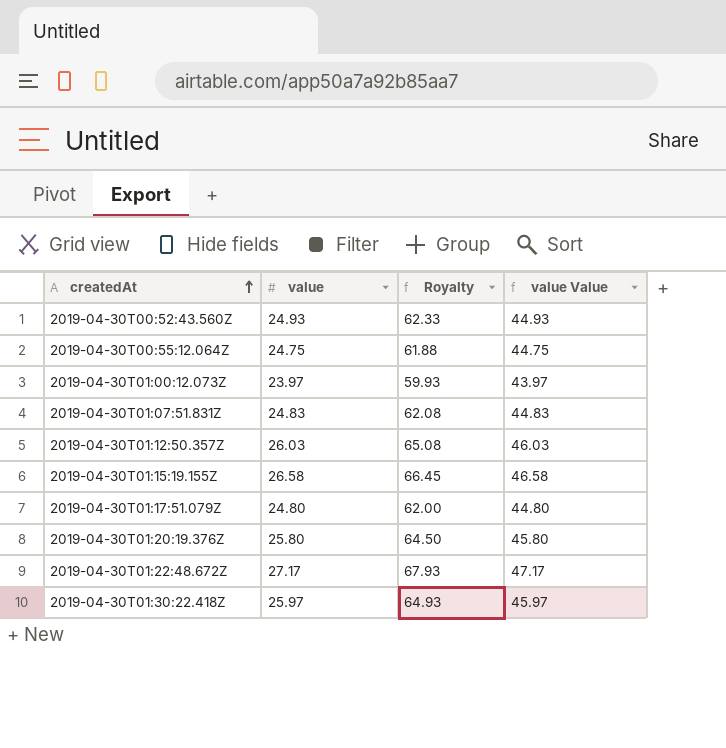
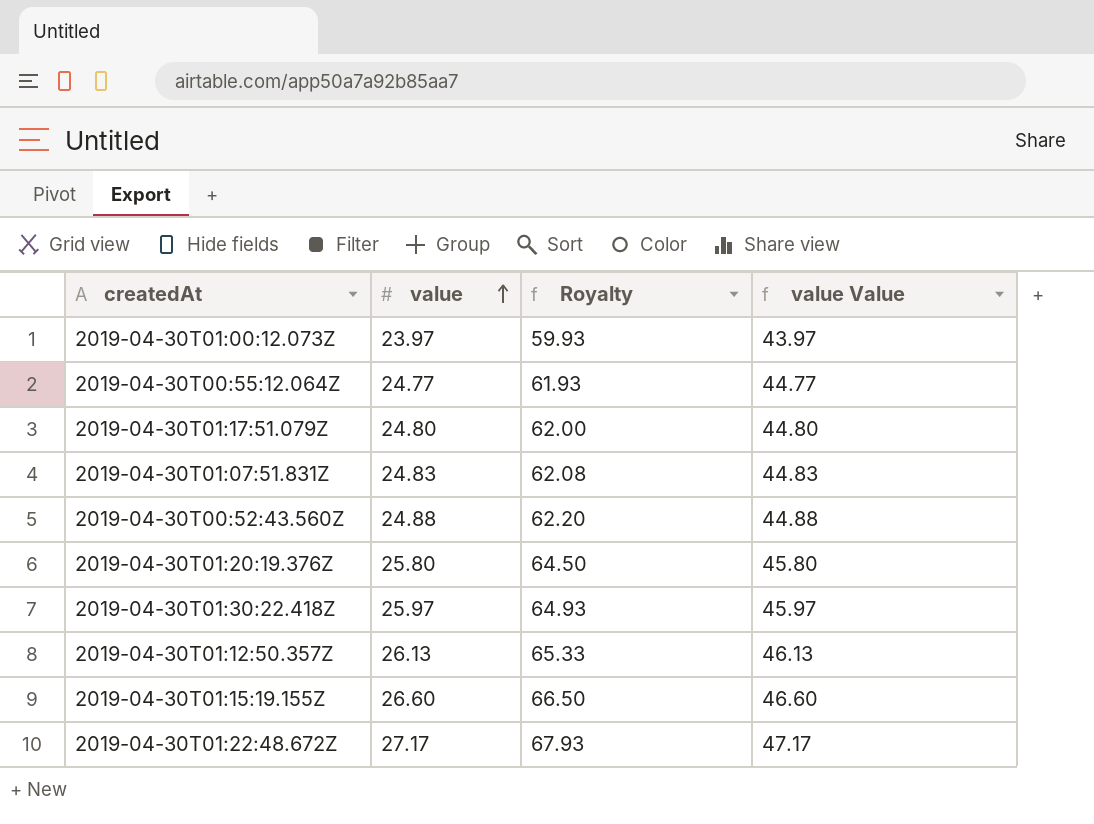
row order: createdAt ascending -> value ascending
2019-04-30T00:55:12.064Z | value: 24.75 -> 24.77
2019-04-30T00:55:12.064Z | Royalty: 61.88 -> 61.93
2019-04-30T00:55:12.064Z | value Value: 44.75 -> 44.77
2019-04-30T00:52:43.560Z | value: 24.93 -> 24.88
2019-04-30T00:52:43.560Z | Royalty: 62.33 -> 62.20
2019-04-30T00:52:43.560Z | value Value: 44.93 -> 44.88
2019-04-30T01:12:50.357Z | value: 26.03 -> 26.13
2019-04-30T01:12:50.357Z | Royalty: 65.08 -> 65.33
2019-04-30T01:12:50.357Z | value Value: 46.03 -> 46.13
2019-04-30T01:15:19.155Z | value: 26.58 -> 26.60
2019-04-30T01:15:19.155Z | Royalty: 66.45 -> 66.50
2019-04-30T01:15:19.155Z | value Value: 46.58 -> 46.60

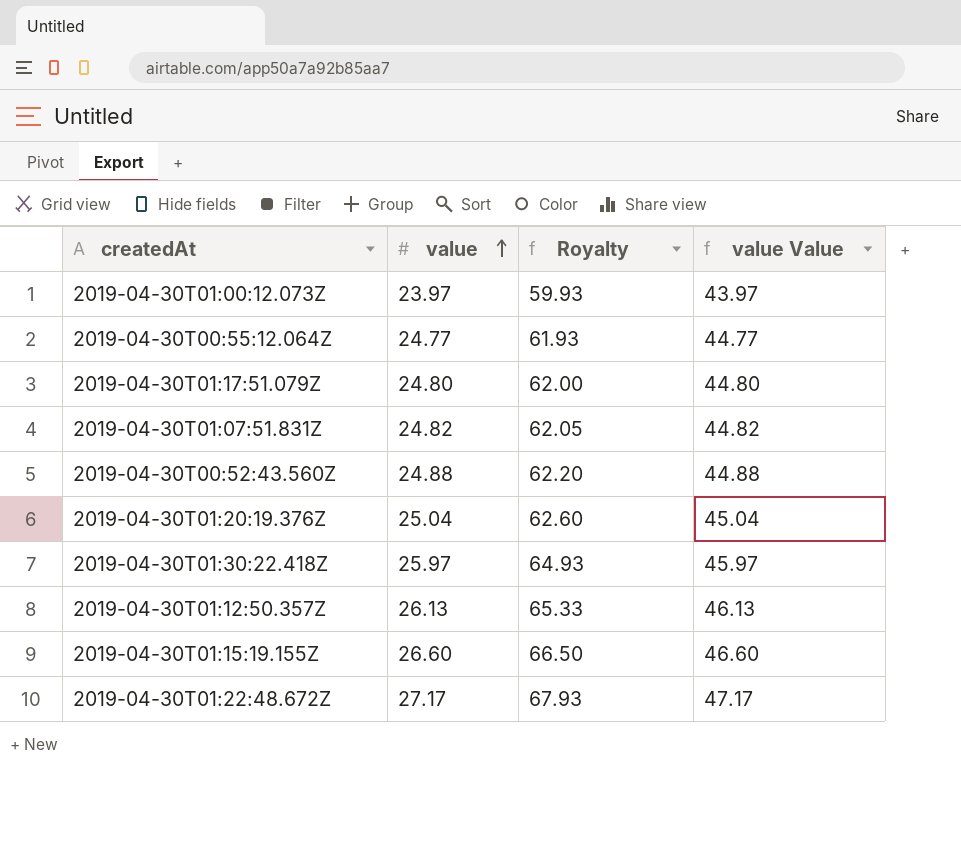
2019-04-30T01:07:51.831Z | value: 24.83 -> 24.82
2019-04-30T01:07:51.831Z | Royalty: 62.08 -> 62.05
2019-04-30T01:07:51.831Z | value Value: 44.83 -> 44.82
2019-04-30T01:20:19.376Z | value: 25.80 -> 25.04
2019-04-30T01:20:19.376Z | Royalty: 64.50 -> 62.60
2019-04-30T01:20:19.376Z | value Value: 45.80 -> 45.04

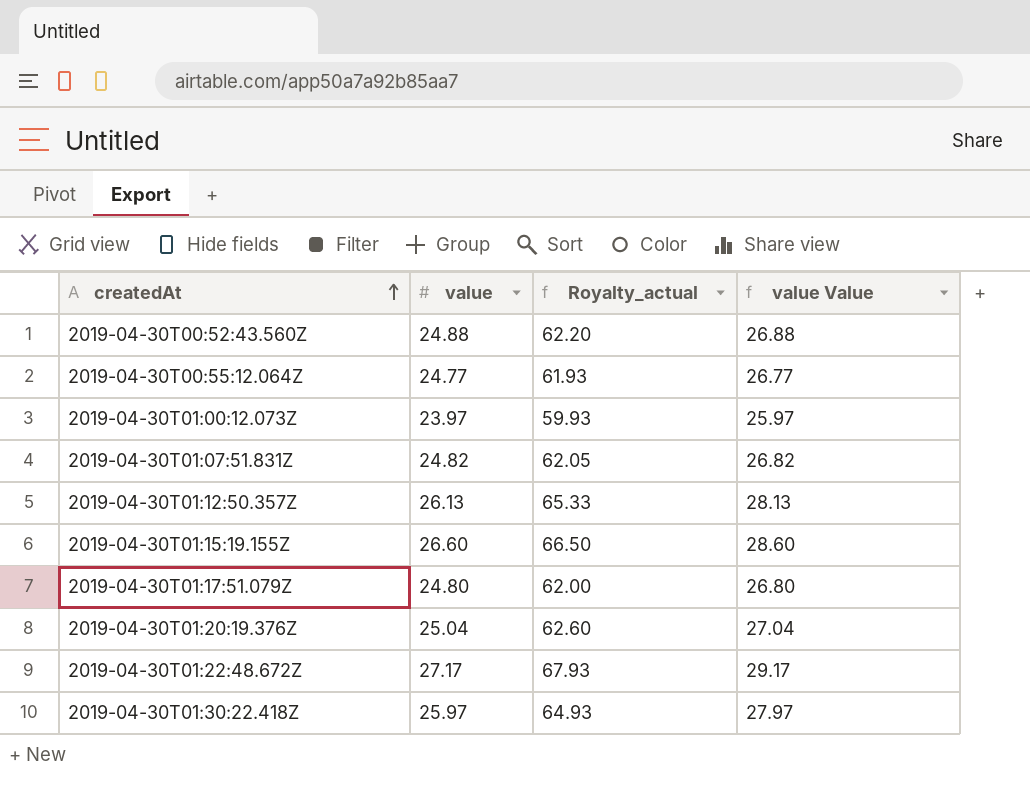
row order: value ascending -> createdAt ascending
column name: Royalty -> Royalty_actual
column value Value | formula: [value] + 20 -> [value] + 2

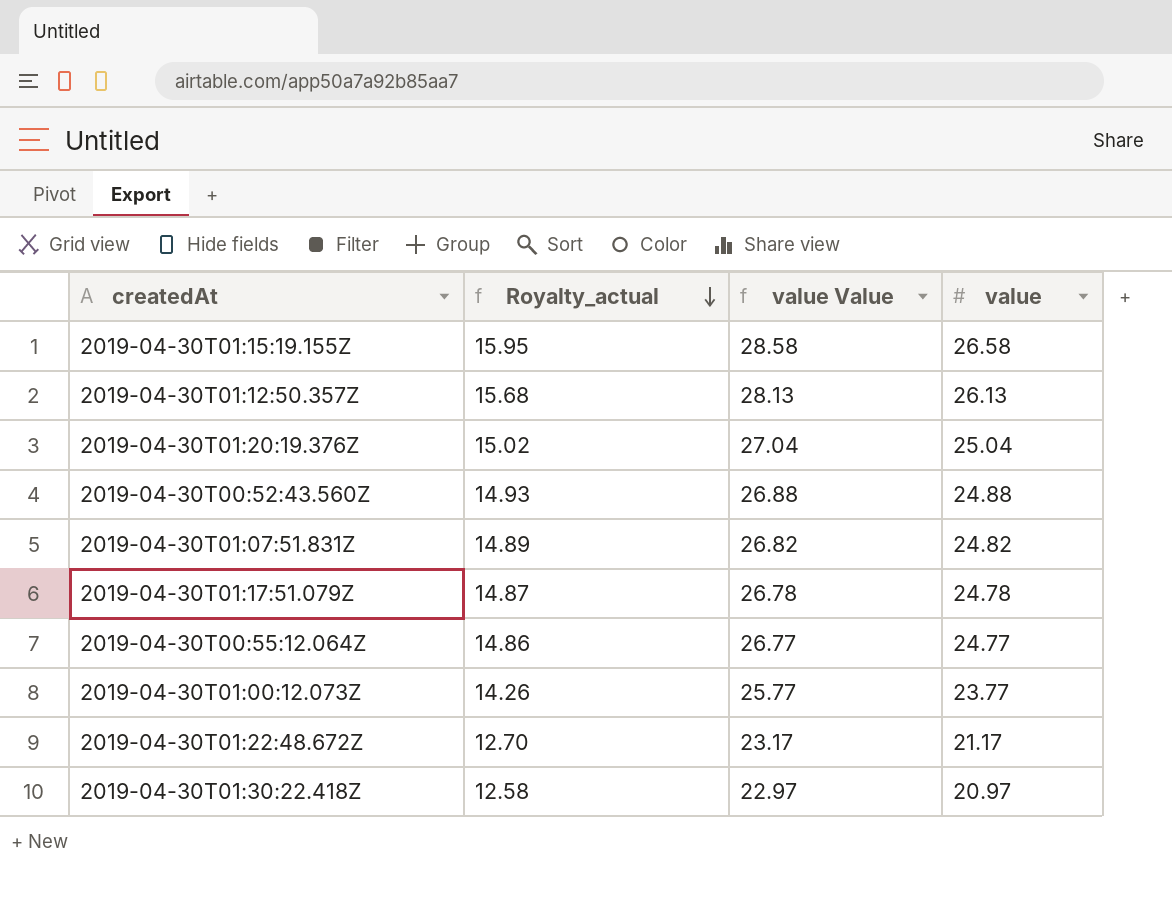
row order: createdAt ascending -> Royalty_actual descending
column Royalty_actual | formula: [value] * 2.5 -> [value] * 0.6
column value | position: 2 -> 4
2019-04-30T01:15:19.155Z | value Value: 28.60 -> 28.58
2019-04-30T01:15:19.155Z | value: 26.60 -> 26.58
2019-04-30T01:17:51.079Z | value Value: 26.80 -> 26.78
2019-04-30T01:17:51.079Z | value: 24.80 -> 24.78
2019-04-30T01:00:12.073Z | value Value: 25.97 -> 25.77
2019-04-30T01:00:12.073Z | value: 23.97 -> 23.77
2019-04-30T01:22:48.672Z | value Value: 29.17 -> 23.17
2019-04-30T01:22:48.672Z | value: 27.17 -> 21.17
2019-04-30T01:30:22.418Z | value Value: 27.97 -> 22.97
2019-04-30T01:30:22.418Z | value: 25.97 -> 20.97

